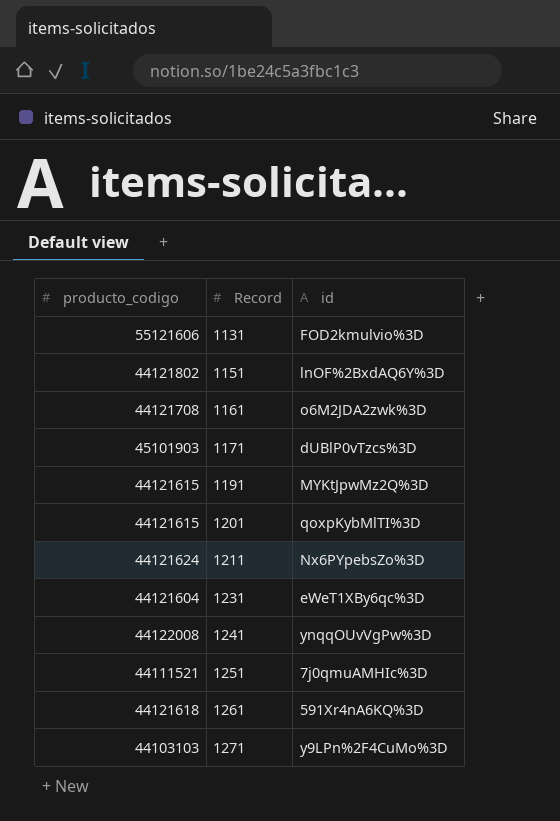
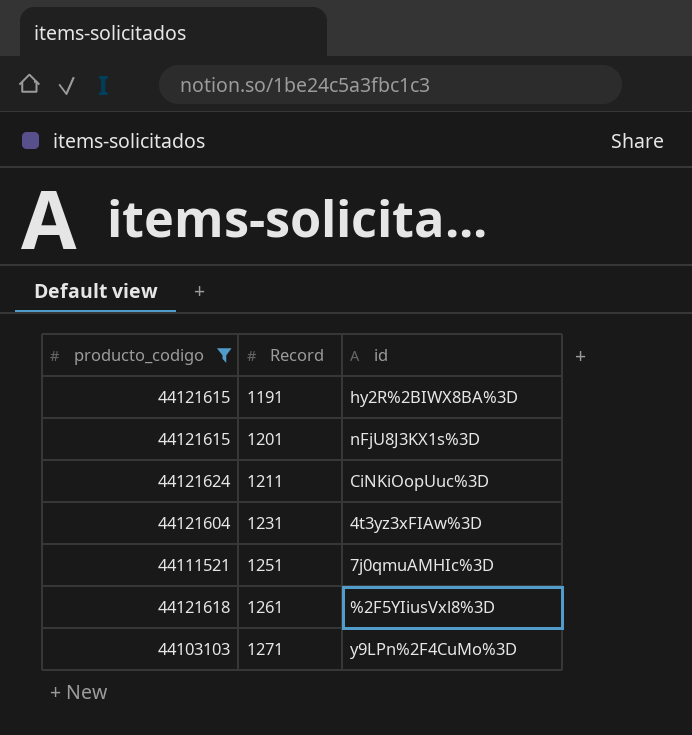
filter: none -> producto_codigo <= 44121624
1191 | id: MYKtJpwMz2Q%3D -> hy2R%2BIWX8BA%3D
1201 | id: qoxpKybMlTI%3D -> nFjU8J3KX1s%3D
1211 | id: Nx6PYpebsZo%3D -> CiNKiOopUuc%3D
1231 | id: eWeT1XBy6qc%3D -> 4t3yz3xFIAw%3D
1261 | id: 591Xr4nA6KQ%3D -> %2F5YIiusVxl8%3D

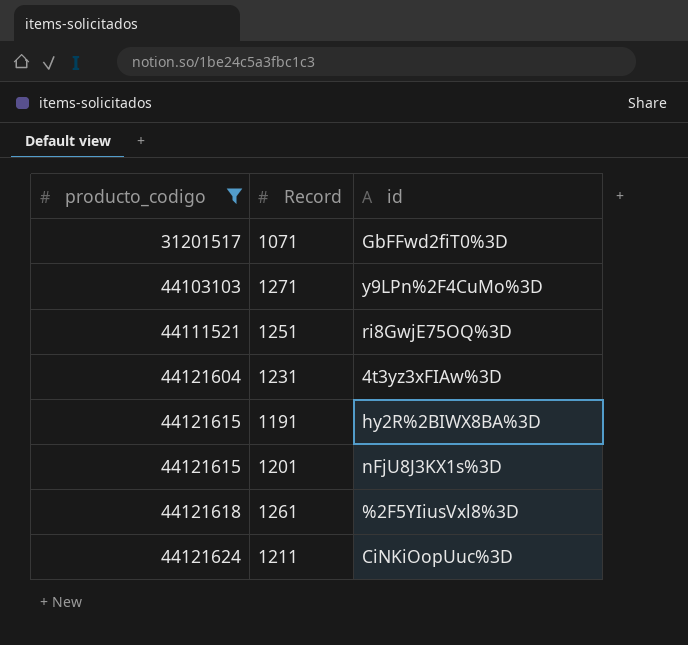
row order: Record ascending -> producto_codigo ascending
row 1071: none -> 31201517 | GbFFwd2fiT0%3D
1251 | id: 7j0qmuAMHIc%3D -> ri8GwjE75OQ%3D

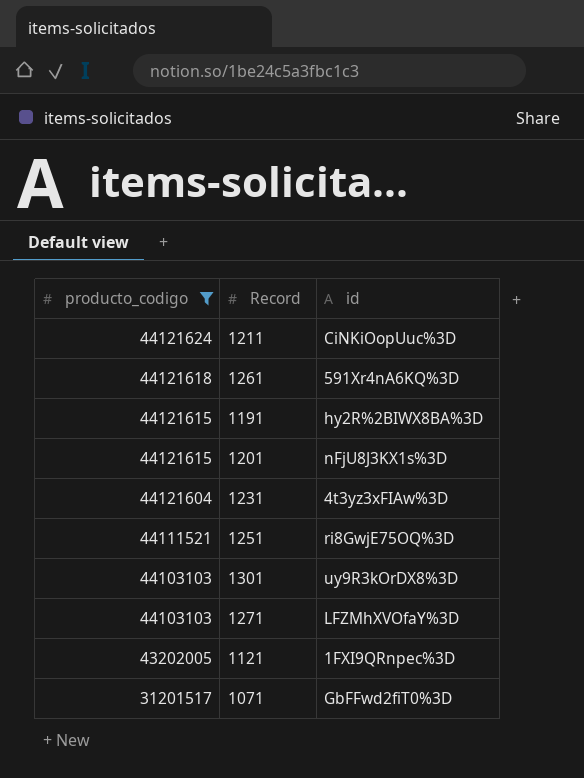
row order: producto_codigo ascending -> producto_codigo descending
1261 | id: %2F5YIiusVxl8%3D -> 591Xr4nA6KQ%3D
row 1301: none -> 44103103 | uy9R3kOrDX8%3D
1271 | id: y9LPn%2F4CuMo%3D -> LFZMhXVOfaY%3D
row 1121: none -> 43202005 | 1FXI9QRnpec%3D

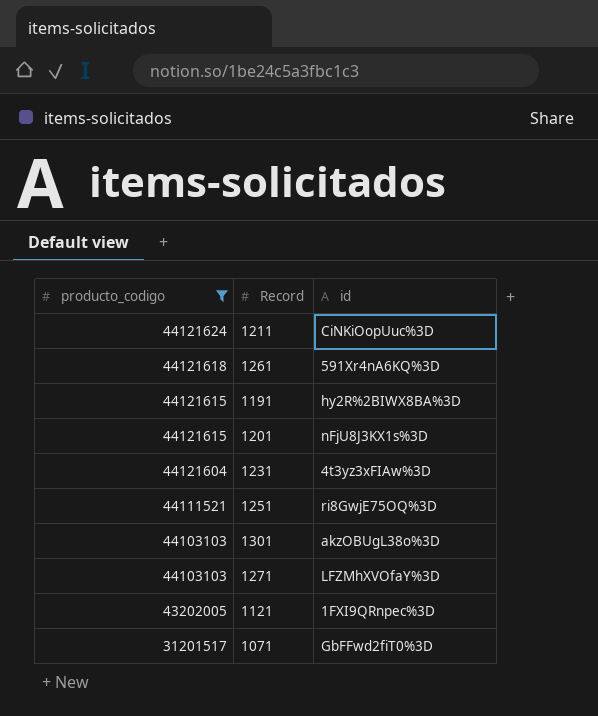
1301 | id: uy9R3kOrDX8%3D -> akzOBUgL38o%3D

